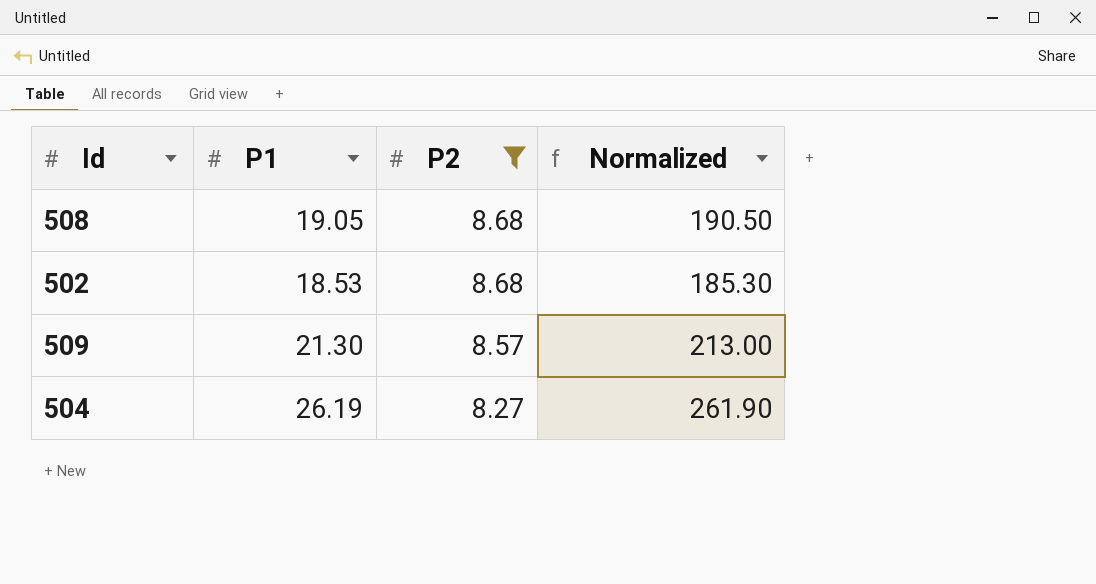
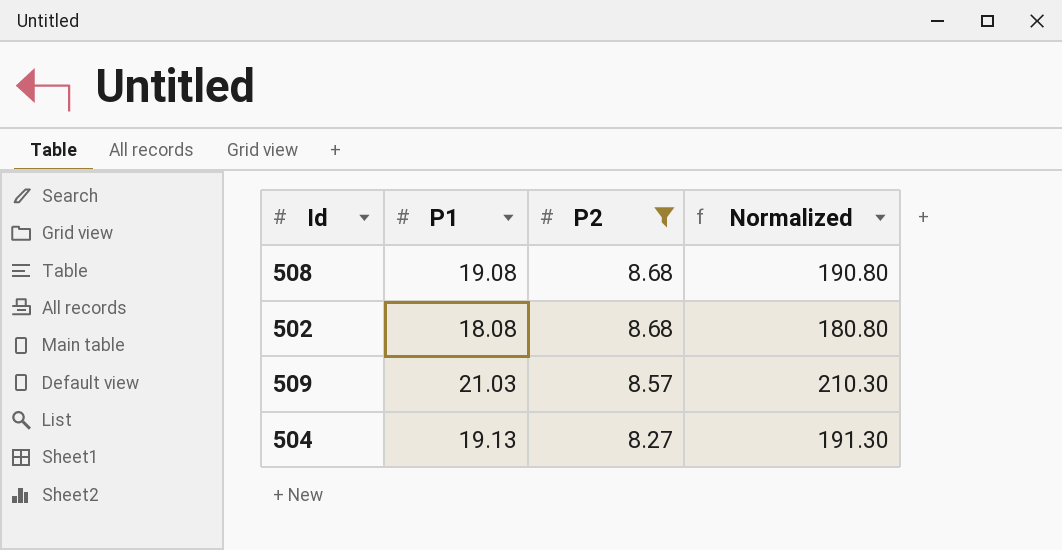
508 | P1: 19.05 -> 19.08
508 | Normalized: 190.50 -> 190.80
502 | P1: 18.53 -> 18.08
502 | Normalized: 185.30 -> 180.80
509 | P1: 21.30 -> 21.03
509 | Normalized: 213.00 -> 210.30
504 | P1: 26.19 -> 19.13
504 | Normalized: 261.90 -> 191.30

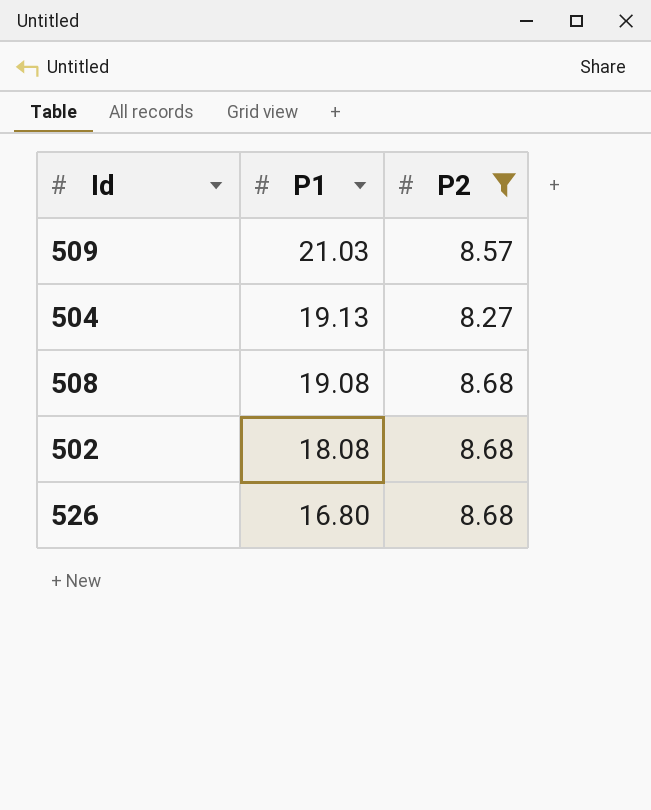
row order: P2 descending -> P1 descending
column Normalized | formula: [P1] * 10 -> none
row 526: none -> 16.80 | 8.68

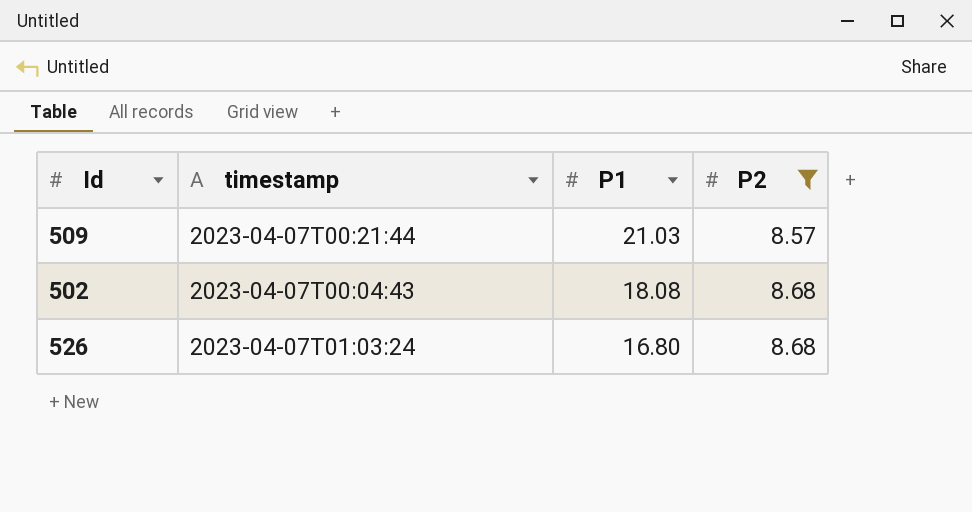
column timestamp | position: none -> 2
row 504: 19.13 | 8.27 -> none
row 508: 19.08 | 8.68 -> none

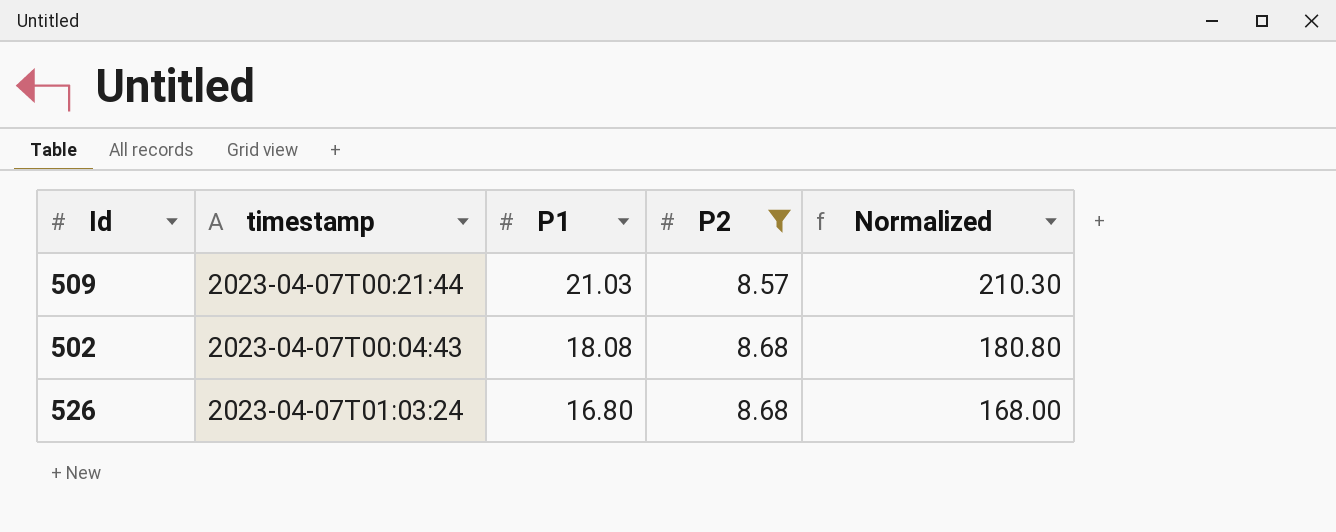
column Normalized | formula: none -> [P1] * 10

